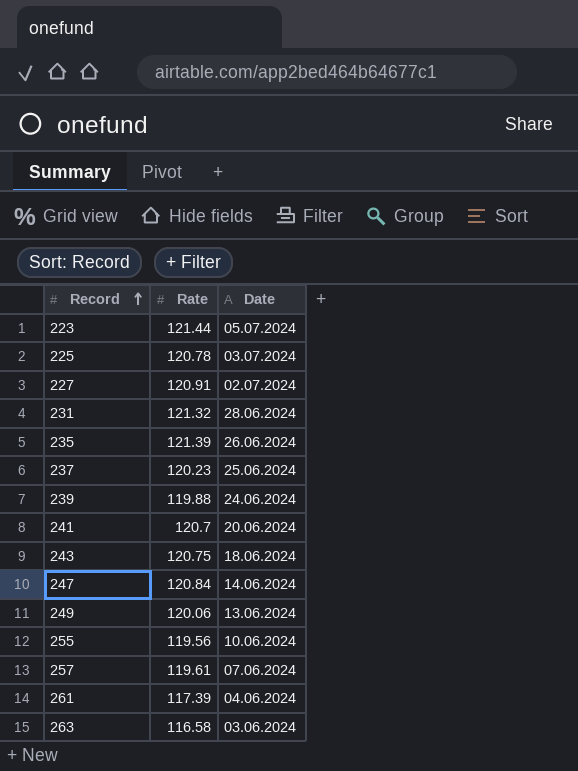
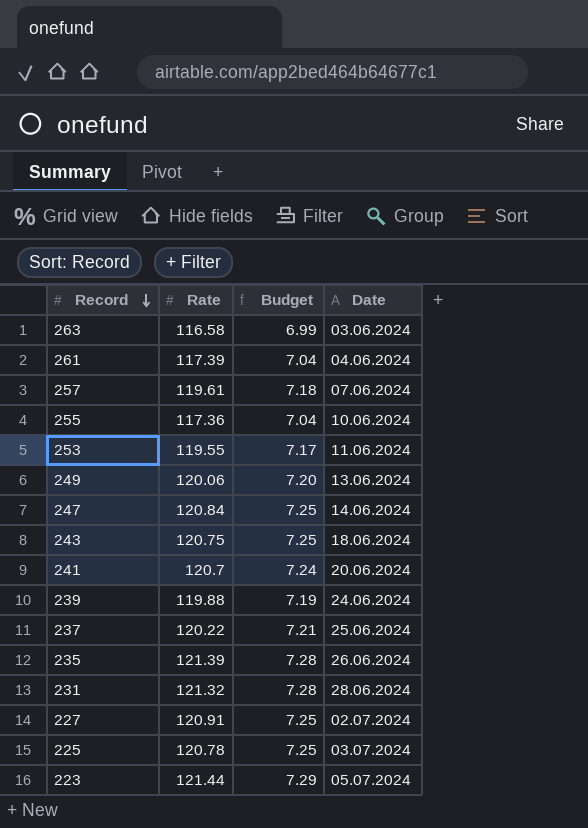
row order: Record ascending -> Record descending
column Budget | formula: none -> [Rate] * 0.06
255 | Rate: 119.56 -> 117.36
row 253: none -> 119.55 | 7.17 | 11.06.2024
237 | Rate: 120.23 -> 120.22

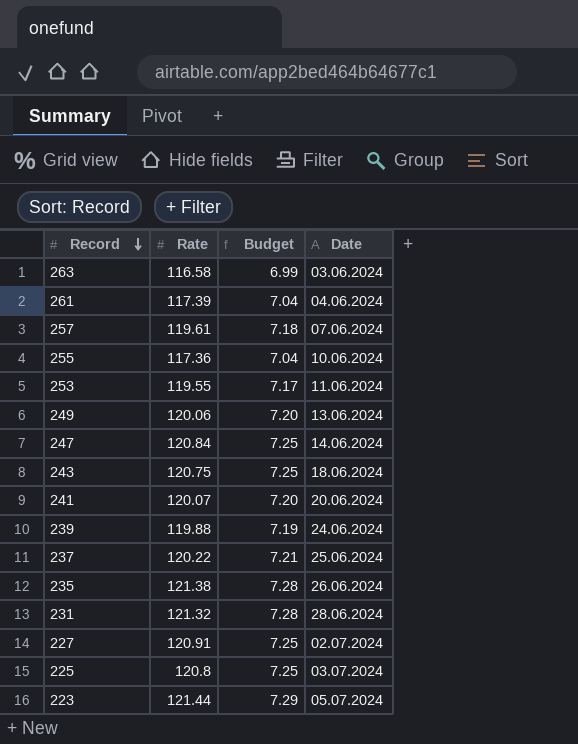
241 | Rate: 120.7 -> 120.07
241 | Budget: 7.24 -> 7.20
235 | Rate: 121.39 -> 121.38
225 | Rate: 120.78 -> 120.8

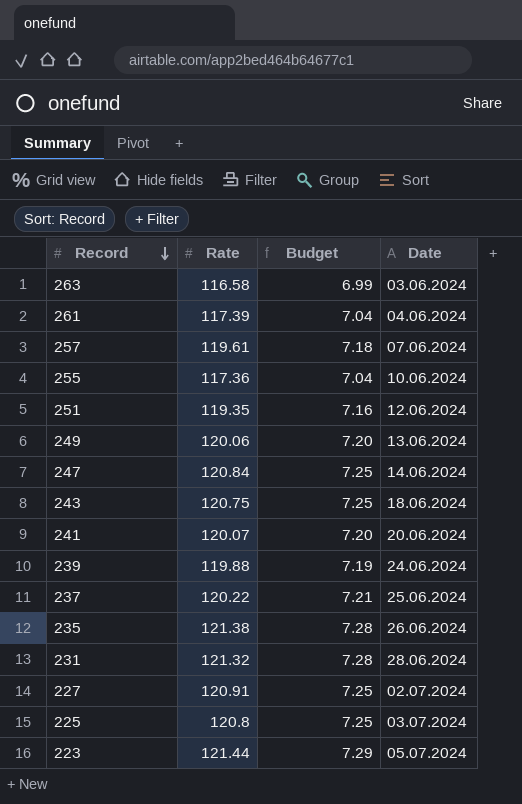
row 253: 119.55 | 7.17 | 11.06.2024 -> none
row 251: none -> 119.35 | 7.16 | 12.06.2024

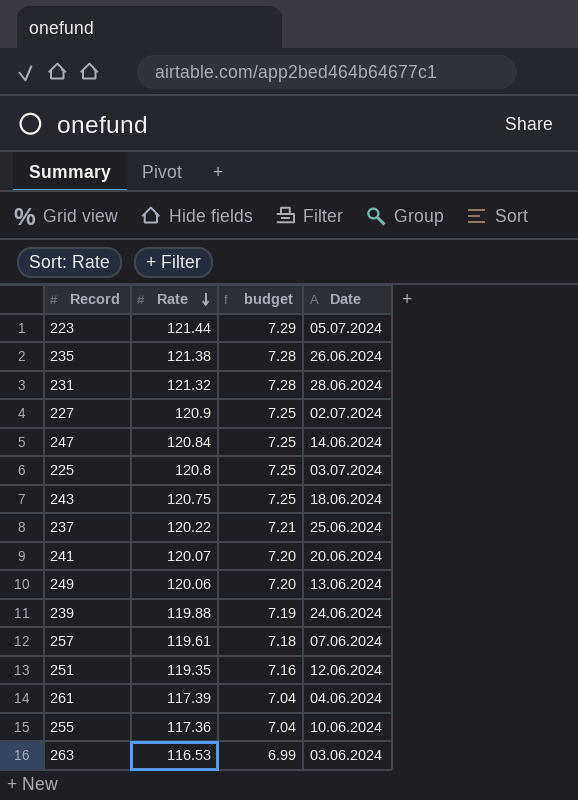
row order: Record descending -> Rate descending
column name: Budget -> budget
227 | Rate: 120.91 -> 120.9
263 | Rate: 116.58 -> 116.53

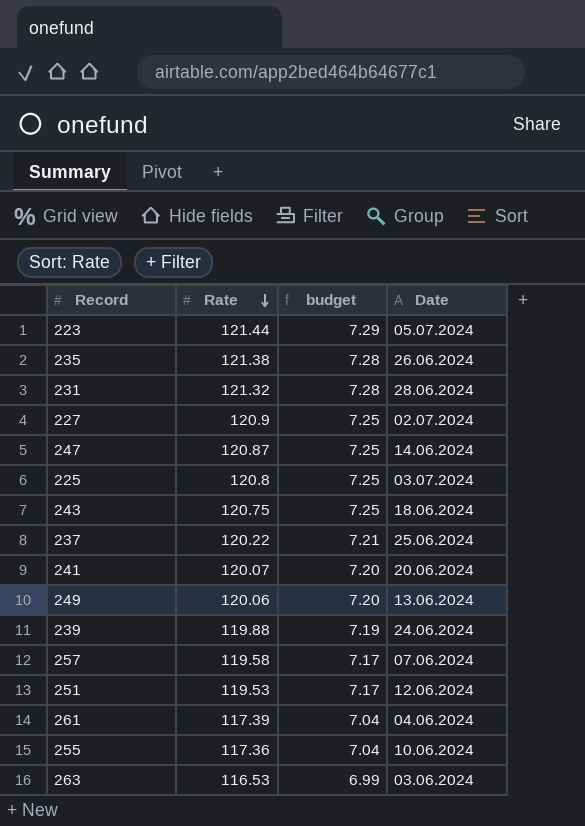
247 | Rate: 120.84 -> 120.87
257 | Rate: 119.61 -> 119.58
257 | budget: 7.18 -> 7.17
251 | Rate: 119.35 -> 119.53
251 | budget: 7.16 -> 7.17

